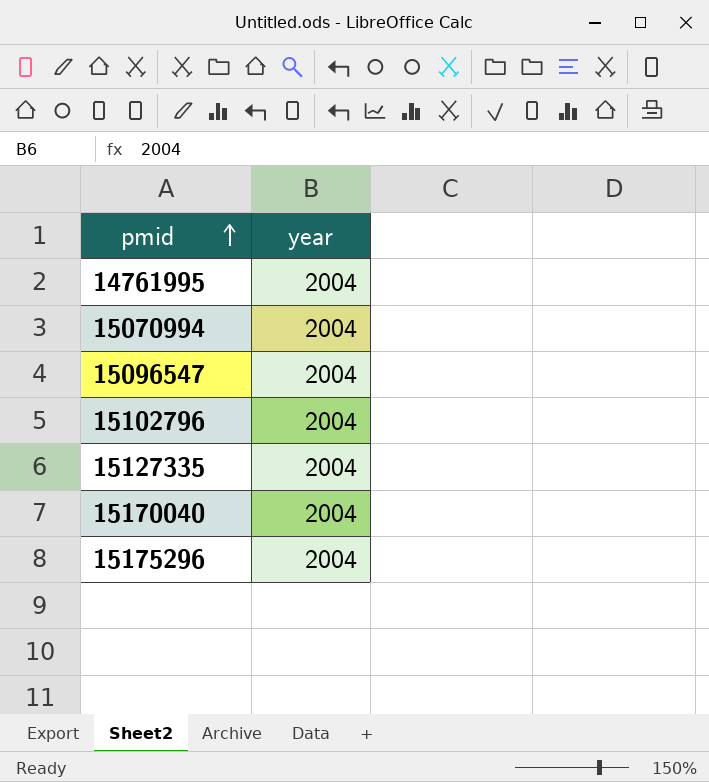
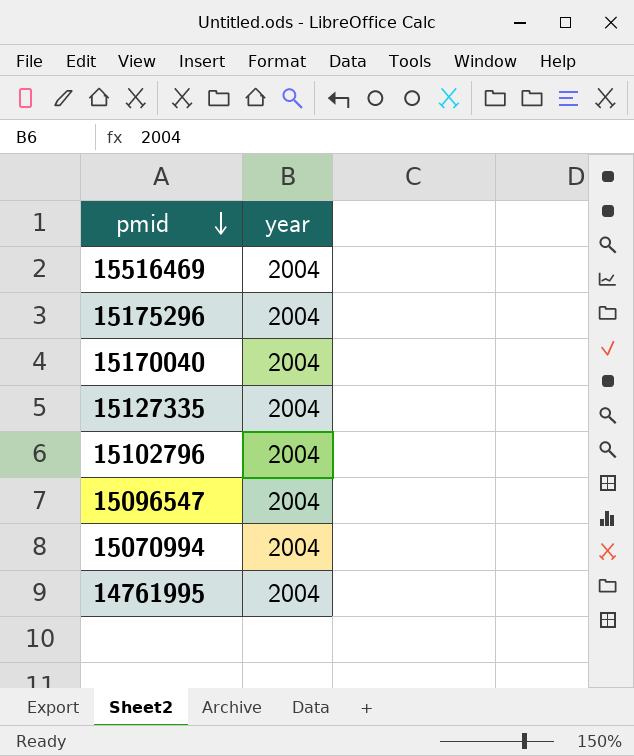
row order: pmid ascending -> pmid descending
row 15516469: none -> 2004

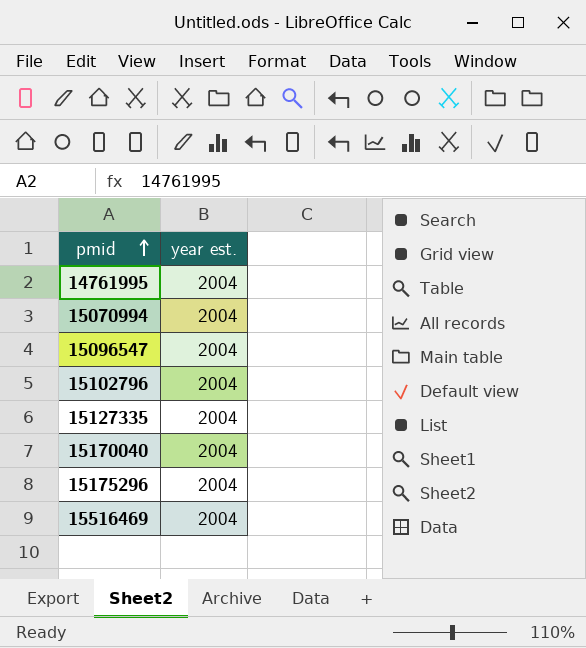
row order: pmid descending -> pmid ascending
column name: year -> year est.

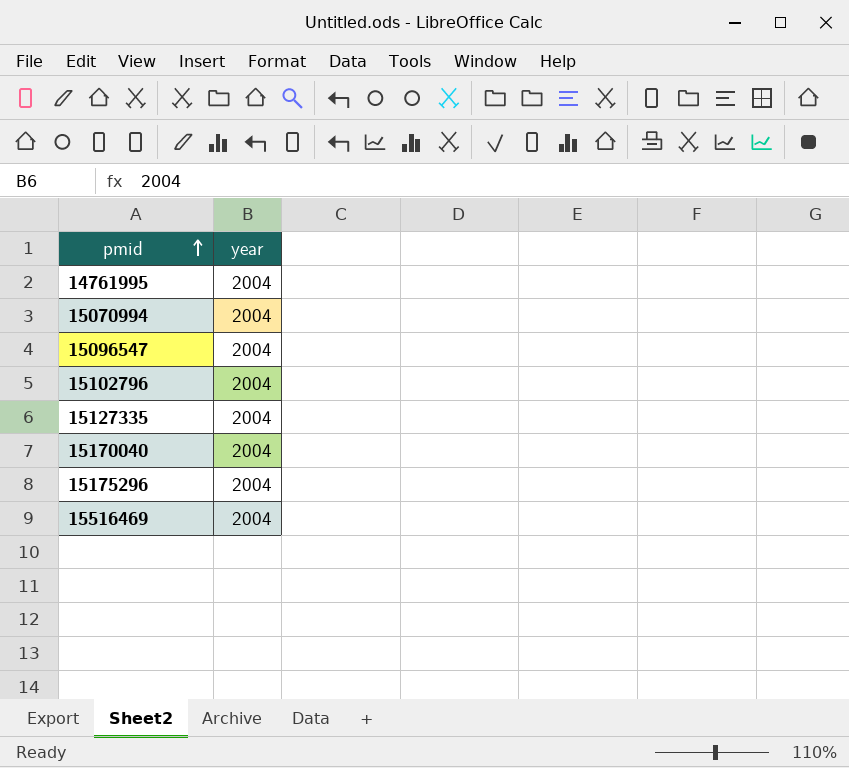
column name: year est. -> year

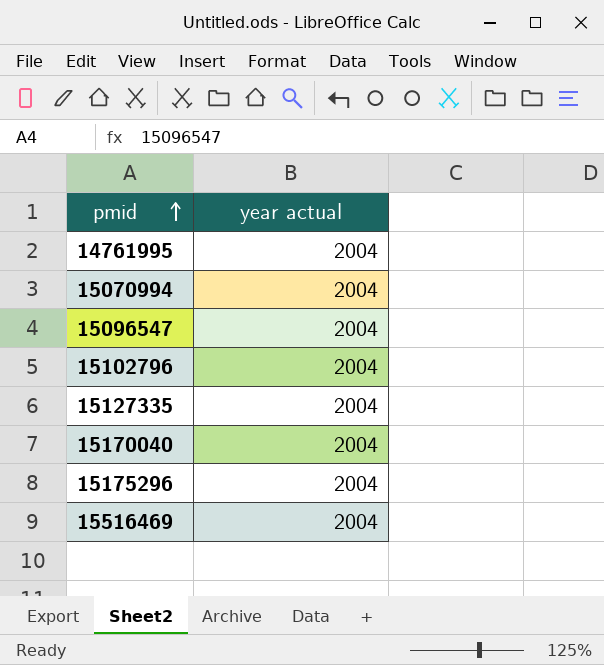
column name: year -> year actual

